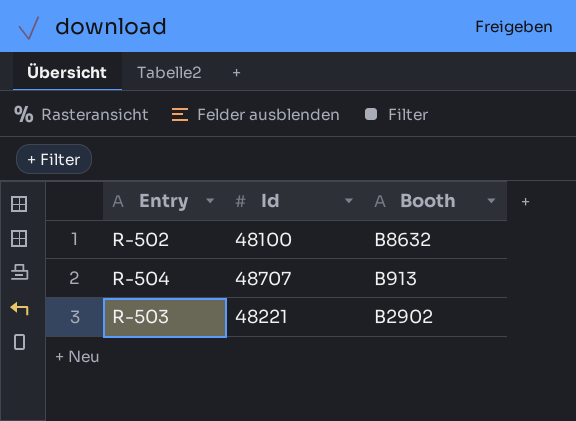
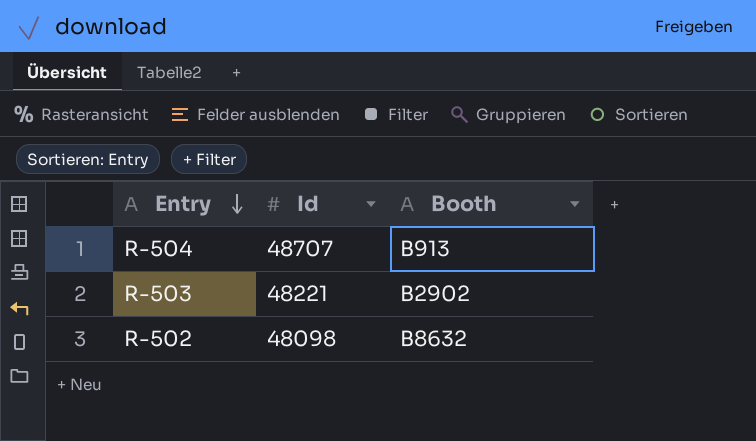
row order: none -> Entry descending
R-502 | Id: 48100 -> 48098

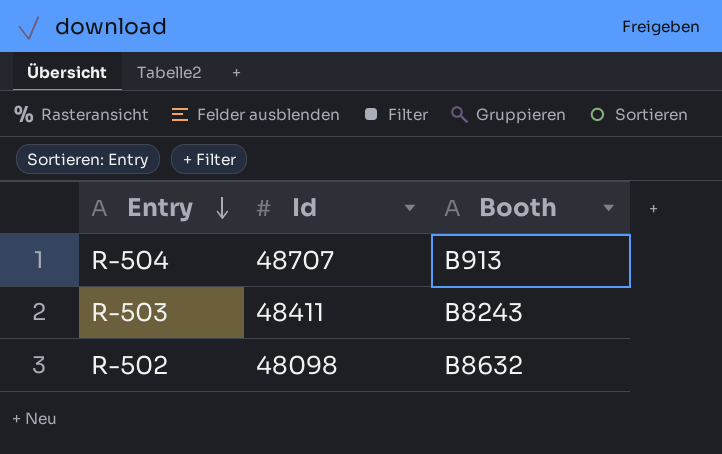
R-503 | Id: 48221 -> 48411
R-503 | Booth: B2902 -> B8243

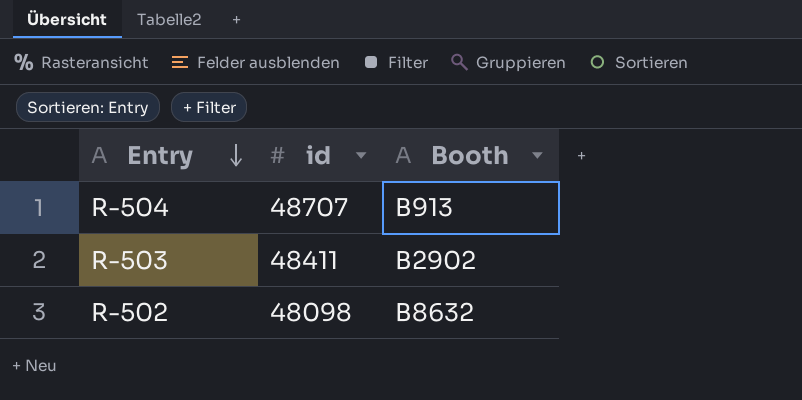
column name: Id -> id
R-503 | Booth: B8243 -> B2902

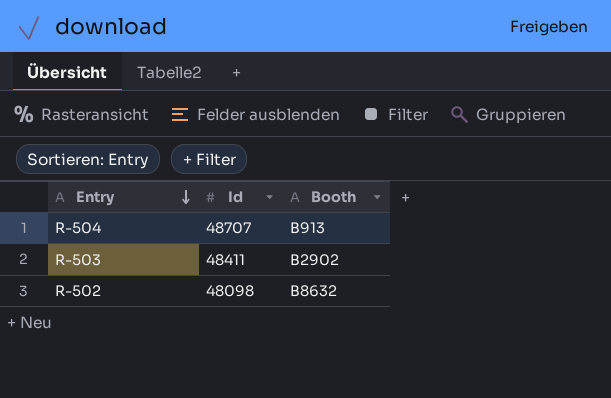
column name: id -> Id

